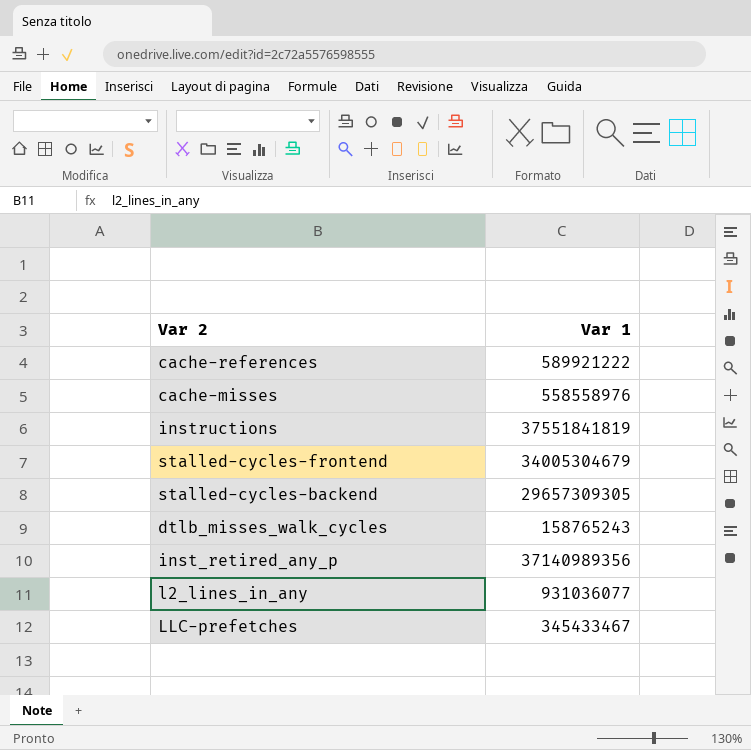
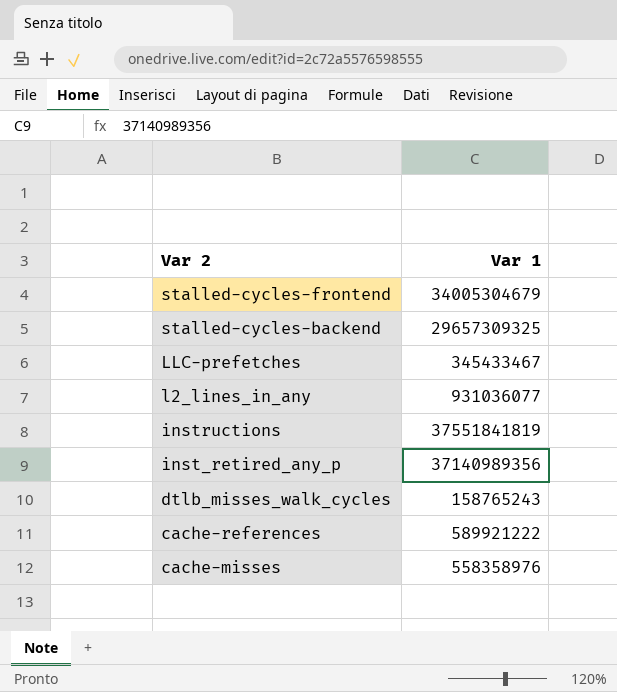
row order: none -> Var 2 descending
stalled-cycles-backend | Var 1: 29657309305 -> 29657309325
cache-misses | Var 1: 558558976 -> 558358976

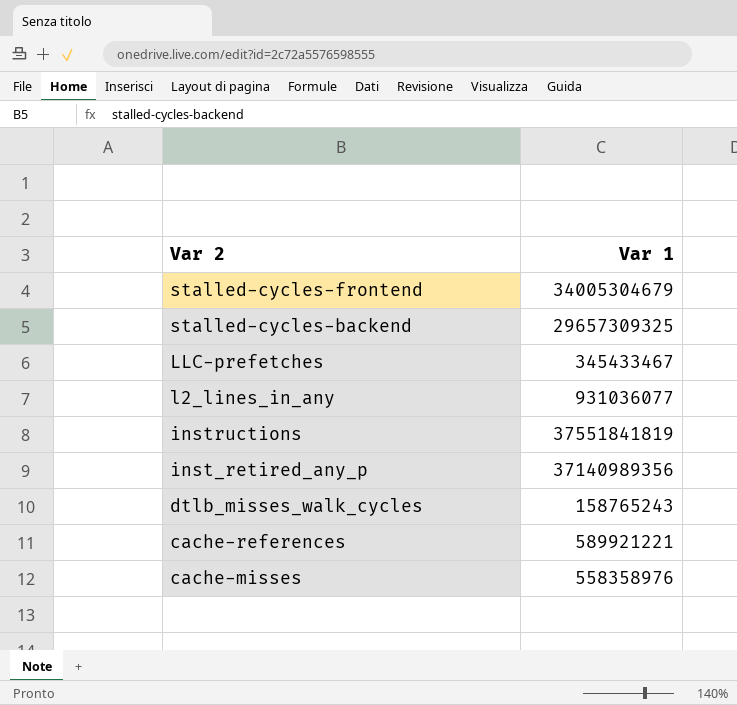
cache-references | Var 1: 589921222 -> 589921221

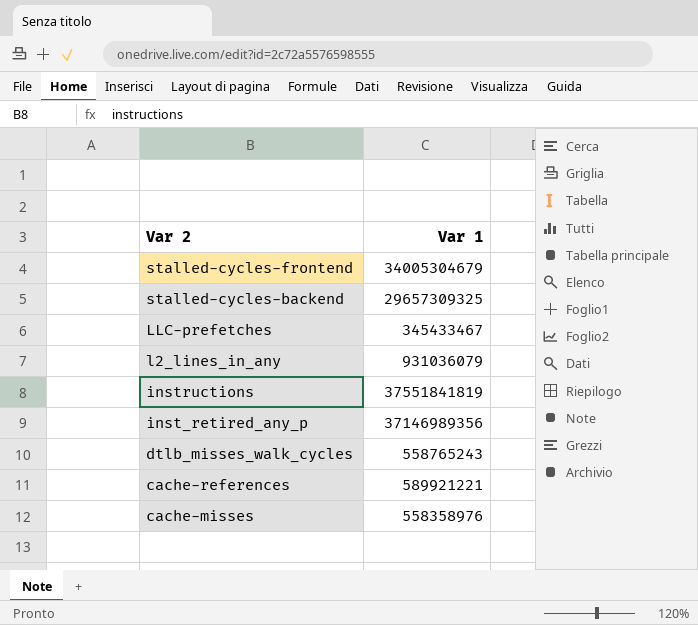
l2_lines_in_any | Var 1: 931036077 -> 931036079
inst_retired_any_p | Var 1: 37140989356 -> 37146989356
dtlb_misses_walk_cycles | Var 1: 158765243 -> 558765243

